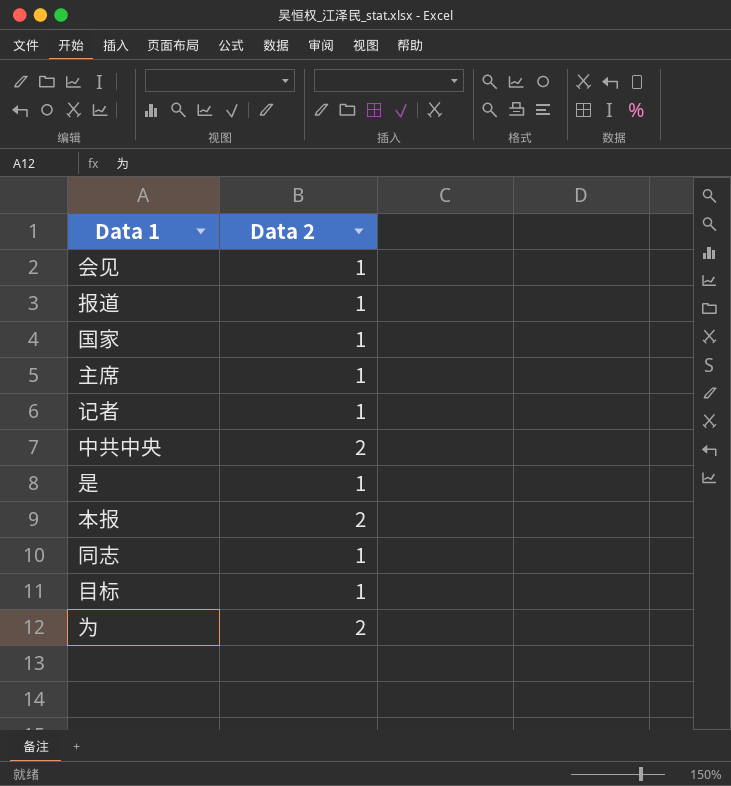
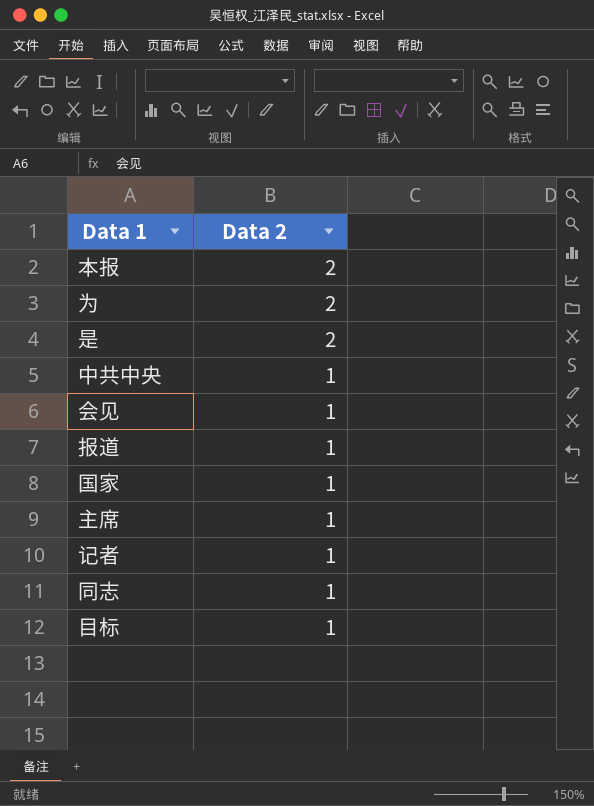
row order: none -> Data 2 descending
是 | Data 2: 1 -> 2
中共中央 | Data 2: 2 -> 1

